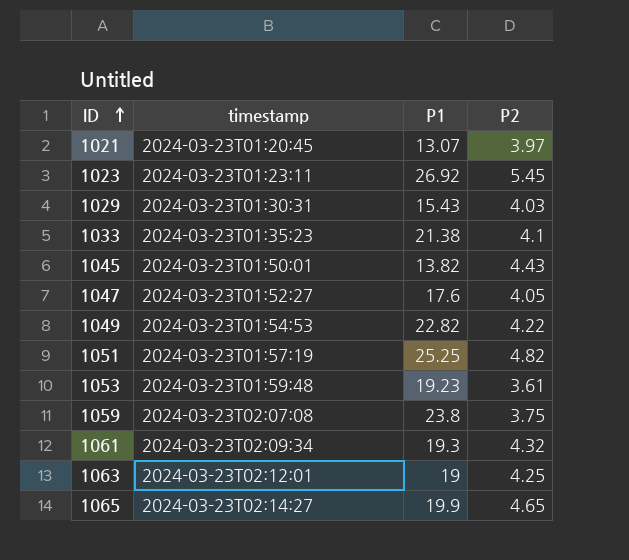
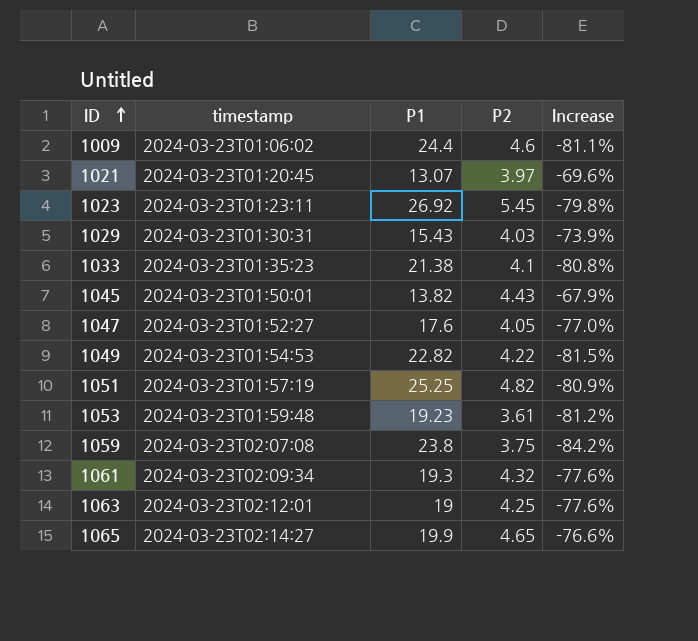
column Increase | formula: none -> ([P2] - [P1]) / [P1]
row 1009: none -> 2024-03-23T01:06:02 | 24.4 | 4.6 | -81.1%

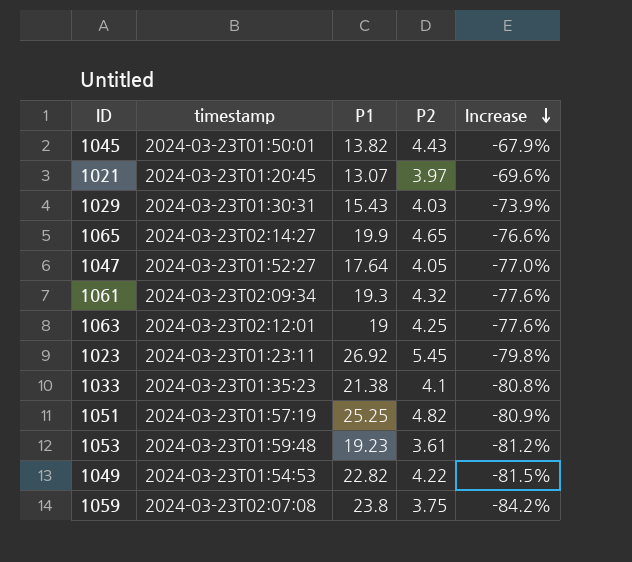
row order: ID ascending -> Increase descending
row 1009: 2024-03-23T01:06:02 | 24.4 | 4.6 | -81.1% -> none
1047 | P1: 17.6 -> 17.64

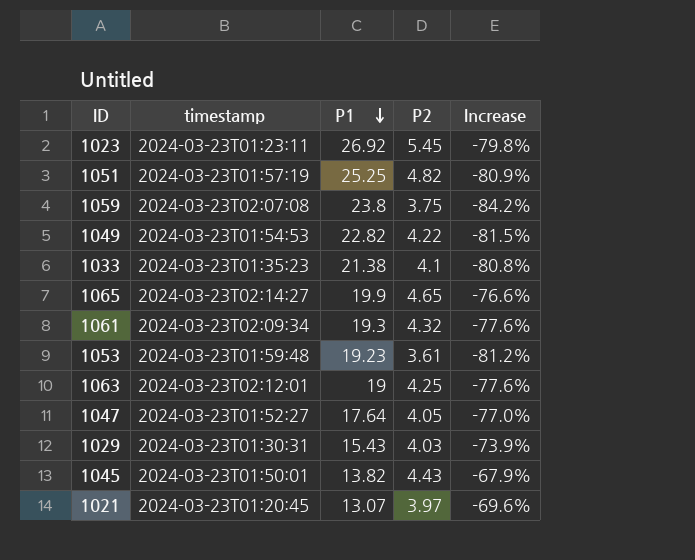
row order: Increase descending -> P1 descending

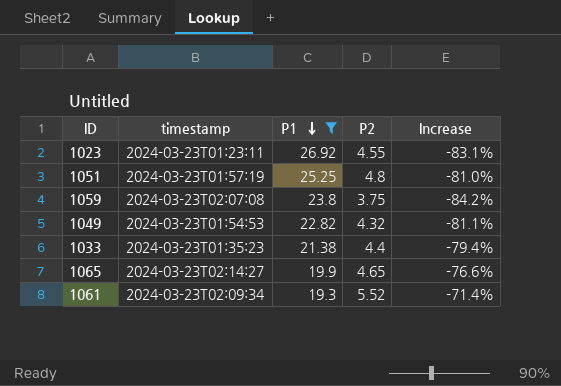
filter: none -> P1 >= 19.3
1023 | P2: 5.45 -> 4.55
1023 | Increase: -79.8% -> -83.1%
1051 | P2: 4.82 -> 4.8
1051 | Increase: -80.9% -> -81.0%
1049 | P2: 4.22 -> 4.32
1049 | Increase: -81.5% -> -81.1%
1033 | P2: 4.1 -> 4.4
1033 | Increase: -80.8% -> -79.4%
1061 | P2: 4.32 -> 5.52
1061 | Increase: -77.6% -> -71.4%

